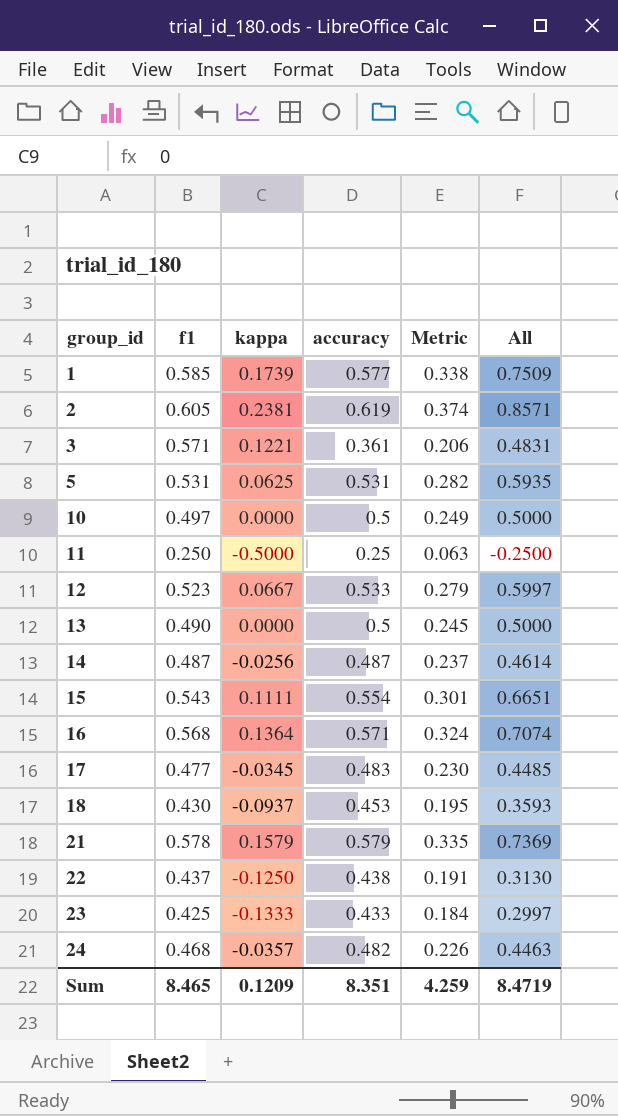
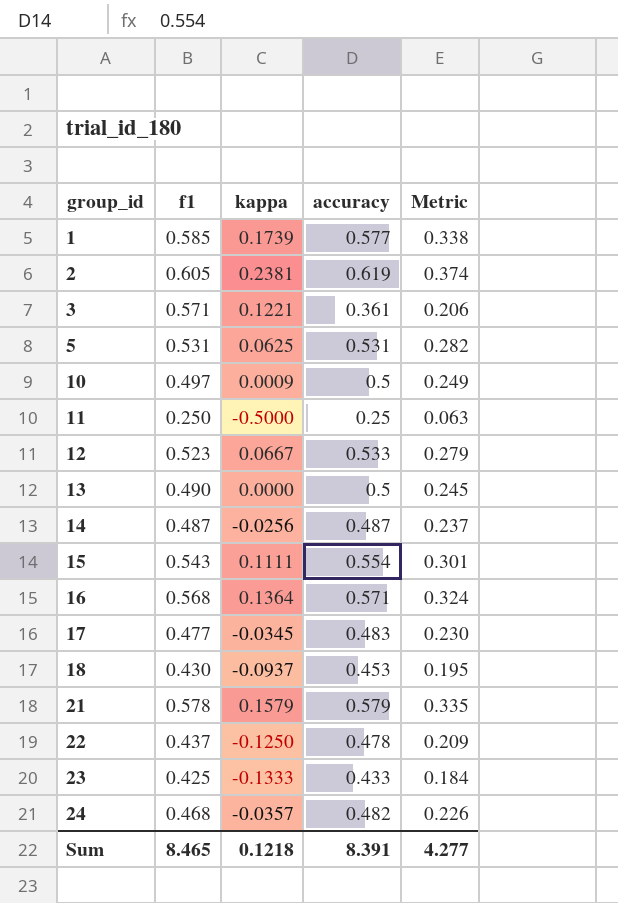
column All | formula: [kappa] + [accuracy] -> none
10 | kappa: 0.0000 -> 0.0009
22 | accuracy: 0.438 -> 0.478
22 | Metric: 0.191 -> 0.209
Sum | kappa: 0.1209 -> 0.1218
Sum | accuracy: 8.351 -> 8.391
Sum | Metric: 4.259 -> 4.277

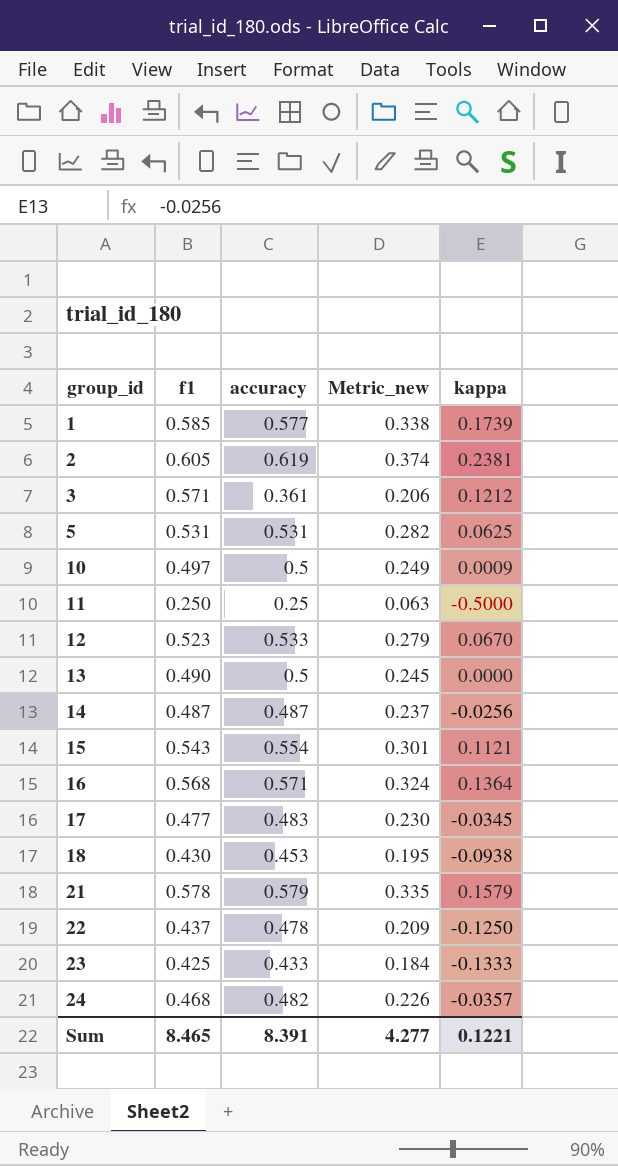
column name: Metric -> Metric_new
column kappa | position: 3 -> 5
3 | kappa: 0.1221 -> 0.1212
12 | kappa: 0.0667 -> 0.0670
15 | kappa: 0.1111 -> 0.1121
18 | kappa: -0.0937 -> -0.0938
Sum | kappa: 0.1218 -> 0.1221

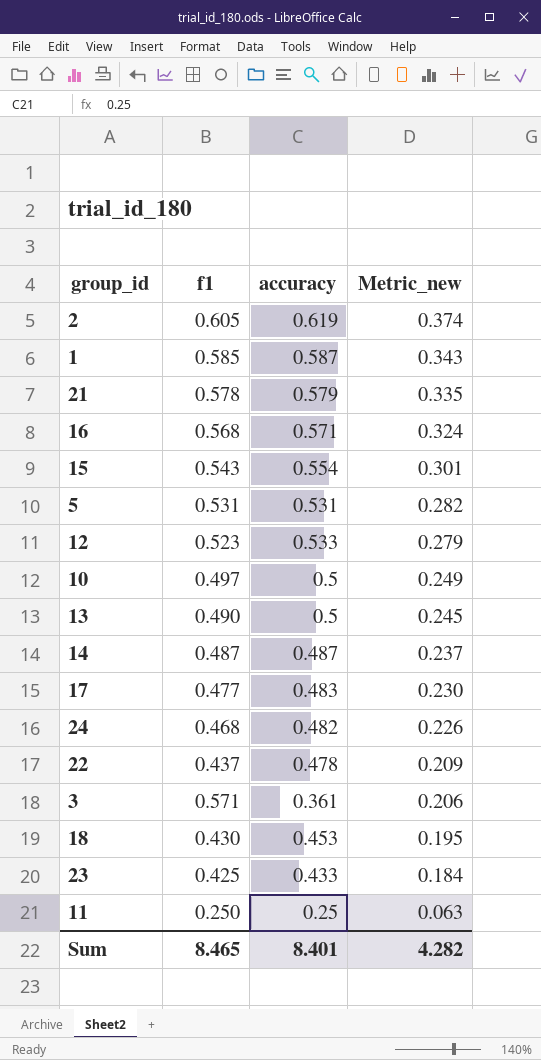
row order: group_id ascending -> Metric_new descending
column kappa | position: 5 -> none
1 | accuracy: 0.577 -> 0.587
1 | Metric_new: 0.338 -> 0.343
Sum | accuracy: 8.391 -> 8.401
Sum | Metric_new: 4.277 -> 4.282

